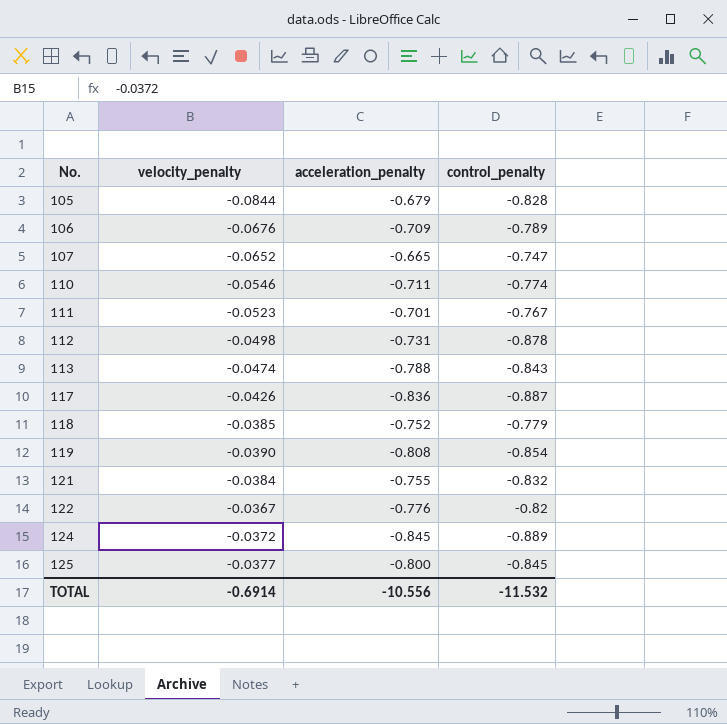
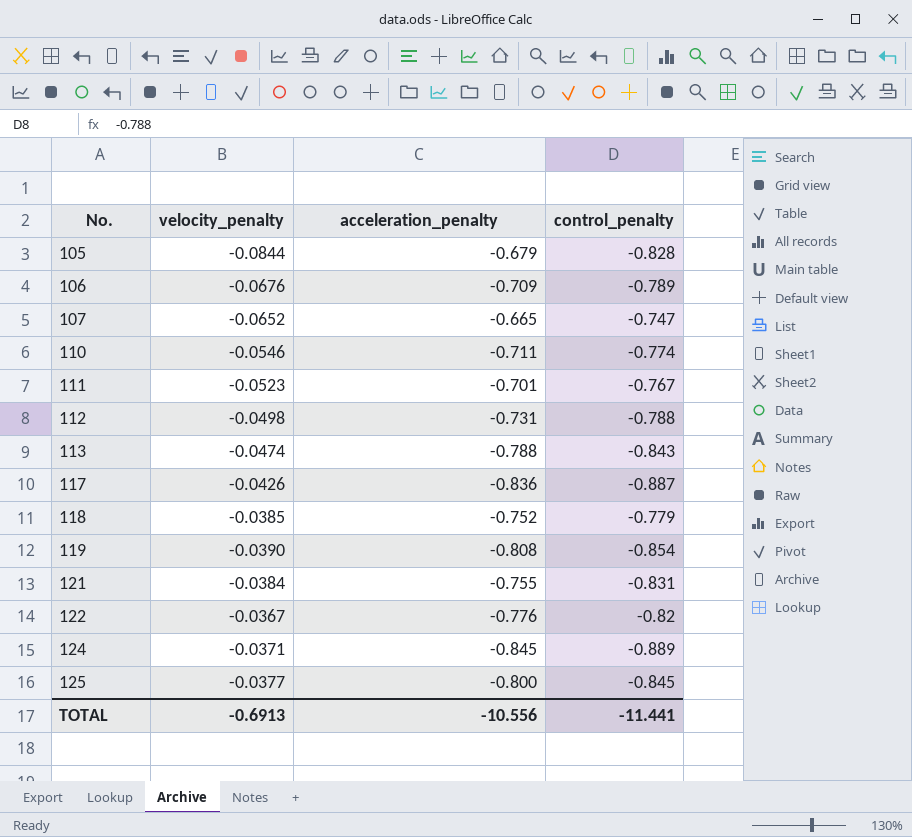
112 | control_penalty: -0.878 -> -0.788
121 | control_penalty: -0.832 -> -0.831
124 | velocity_penalty: -0.0372 -> -0.0371
TOTAL | velocity_penalty: -0.6914 -> -0.6913
TOTAL | control_penalty: -11.532 -> -11.441

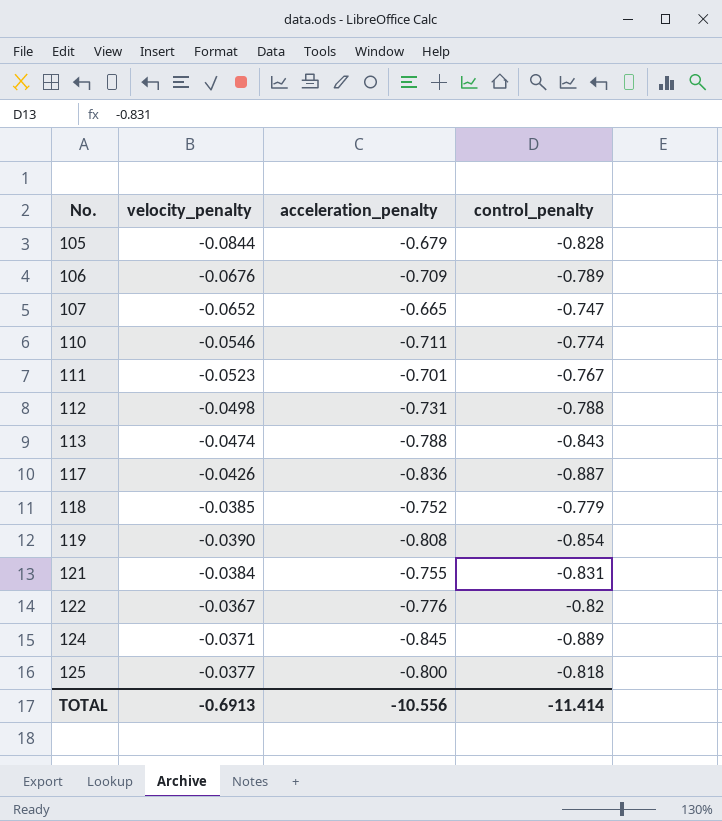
125 | control_penalty: -0.845 -> -0.818
TOTAL | control_penalty: -11.441 -> -11.414

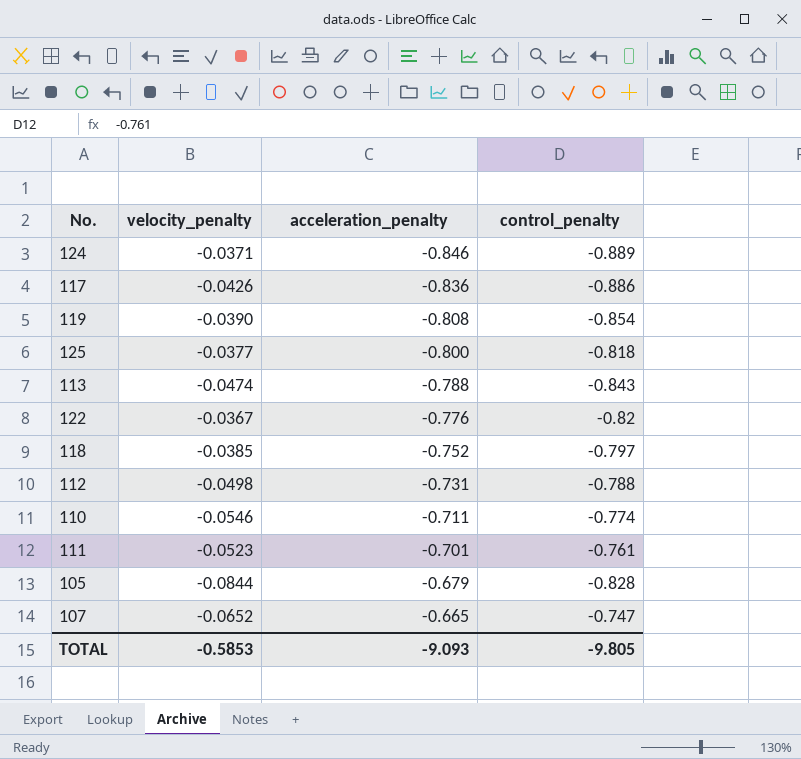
row order: No. ascending -> acceleration_penalty ascending
row 106: -0.0676 | -0.709 | -0.789 -> none
row 121: -0.0384 | -0.755 | -0.831 -> none
124 | acceleration_penalty: -0.845 -> -0.846
117 | control_penalty: -0.887 -> -0.886
118 | control_penalty: -0.779 -> -0.797
111 | control_penalty: -0.767 -> -0.761
TOTAL | velocity_penalty: -0.6913 -> -0.5853
TOTAL | acceleration_penalty: -10.556 -> -9.093
TOTAL | control_penalty: -11.414 -> -9.805

